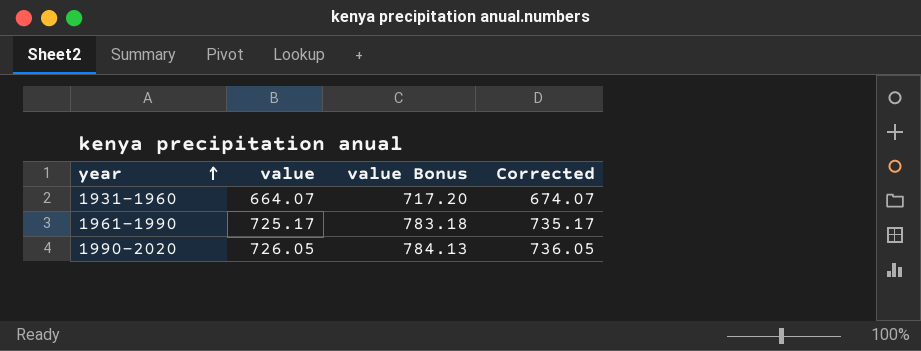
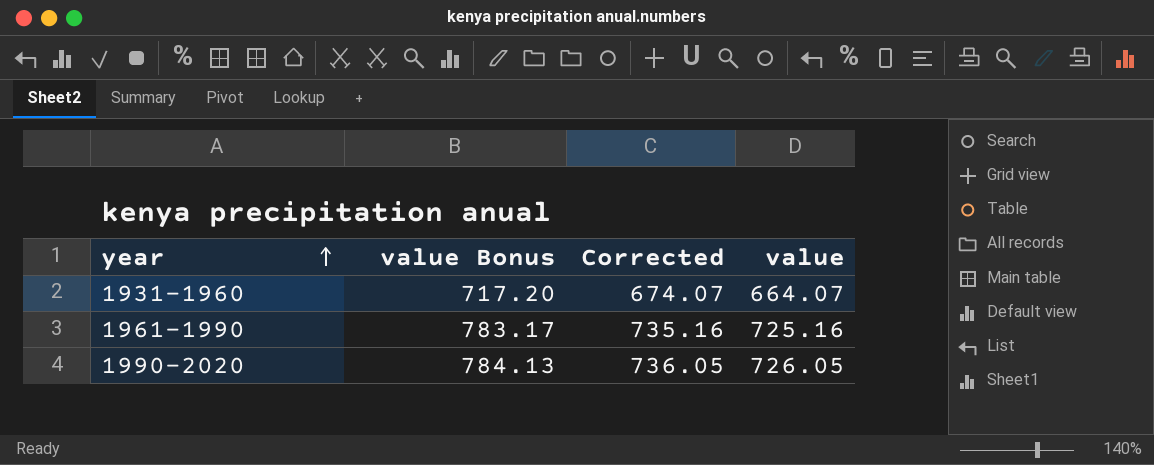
column value | position: 2 -> 4
1961-1990 | value Bonus: 783.18 -> 783.17
1961-1990 | Corrected: 735.17 -> 735.16
1961-1990 | value: 725.17 -> 725.16

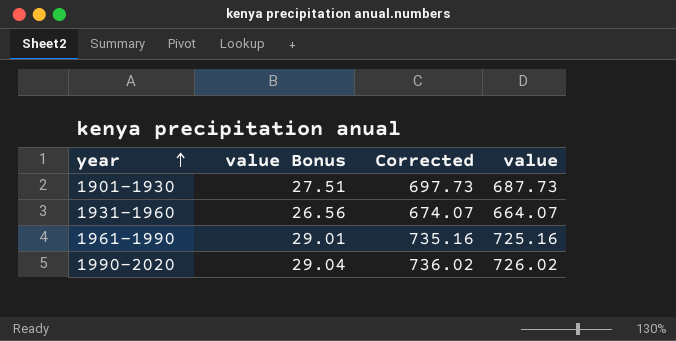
column value Bonus | formula: [value] * 1.08 -> [value] * 0.04
row 1901-1930: none -> 27.51 | 697.73 | 687.73
1990-2020 | Corrected: 736.05 -> 736.02
1990-2020 | value: 726.05 -> 726.02

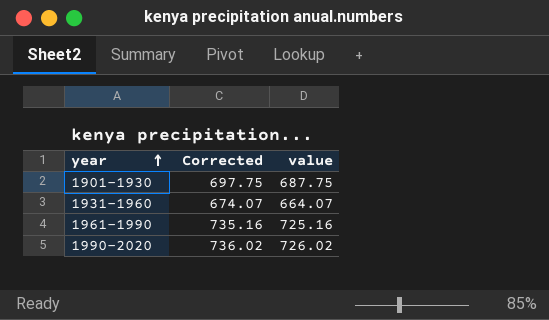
column value Bonus | formula: [value] * 0.04 -> none
1901-1930 | Corrected: 697.73 -> 697.75
1901-1930 | value: 687.73 -> 687.75

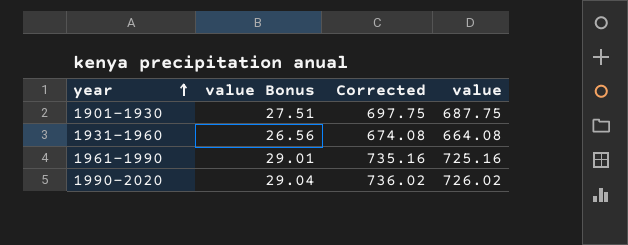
column value Bonus | formula: none -> [value] * 0.04
1931-1960 | Corrected: 674.07 -> 674.08
1931-1960 | value: 664.07 -> 664.08

